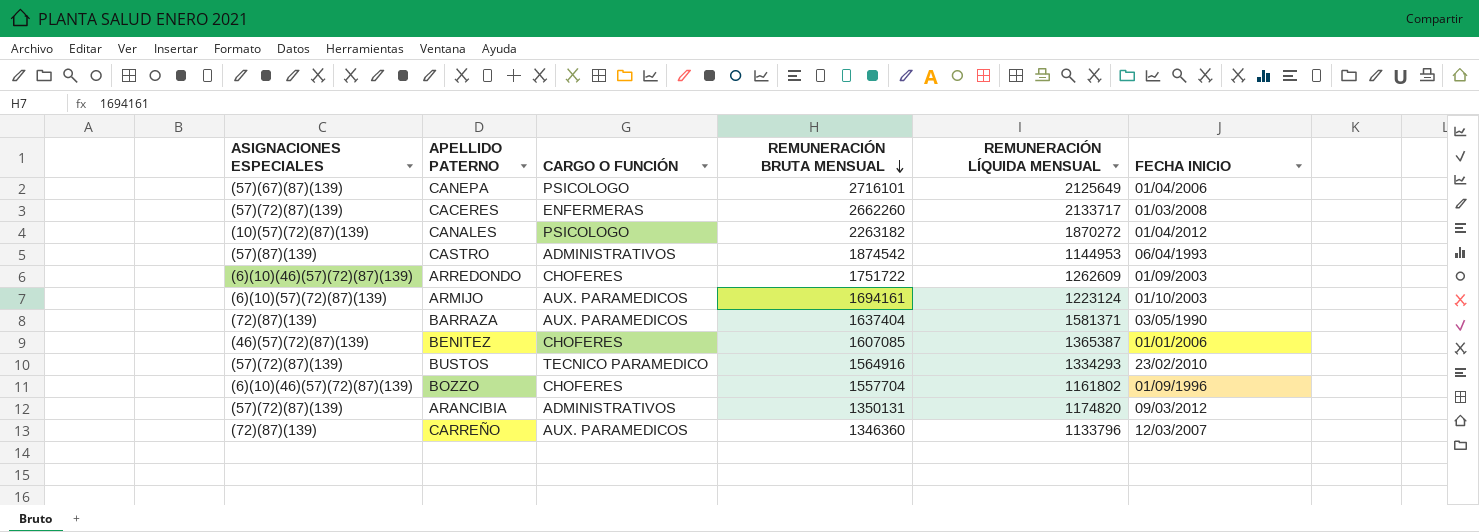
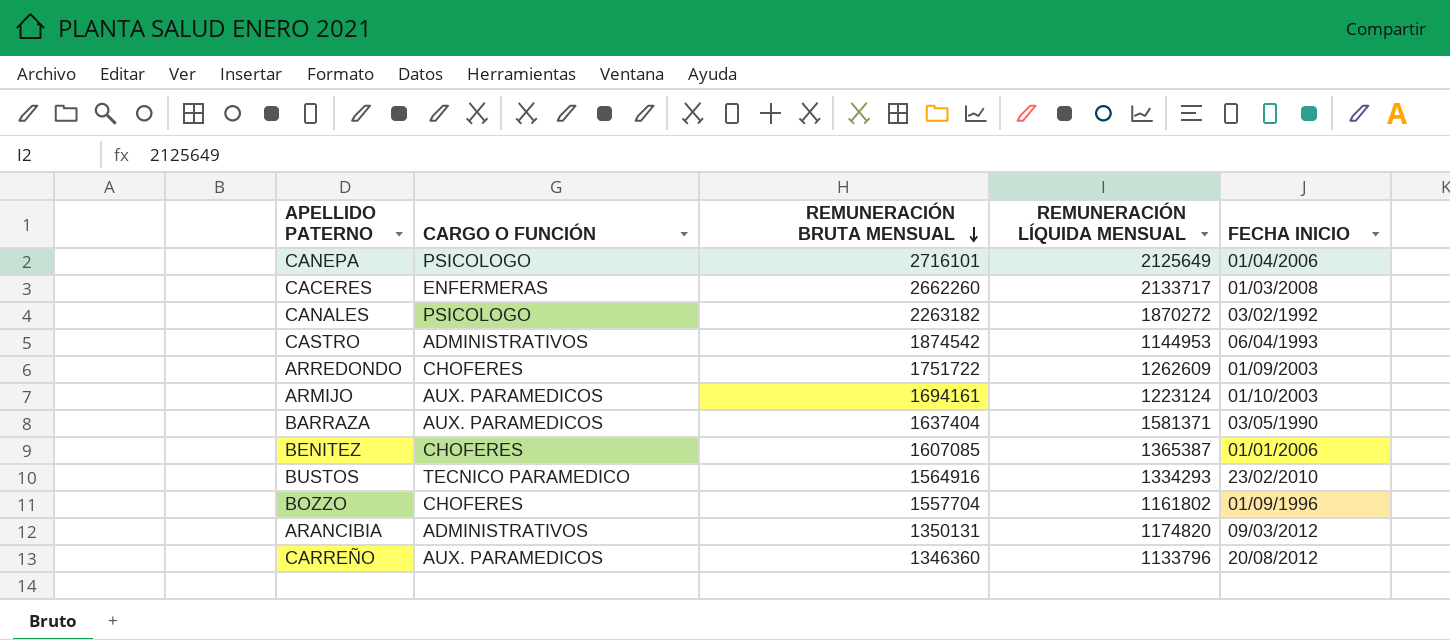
column ASIGNACIONES ESPECIALES | position: 1 -> none
CANALES | FECHA INICIO: 01/04/2012 -> 03/02/1992
CARREÑO | FECHA INICIO: 12/03/2007 -> 20/08/2012

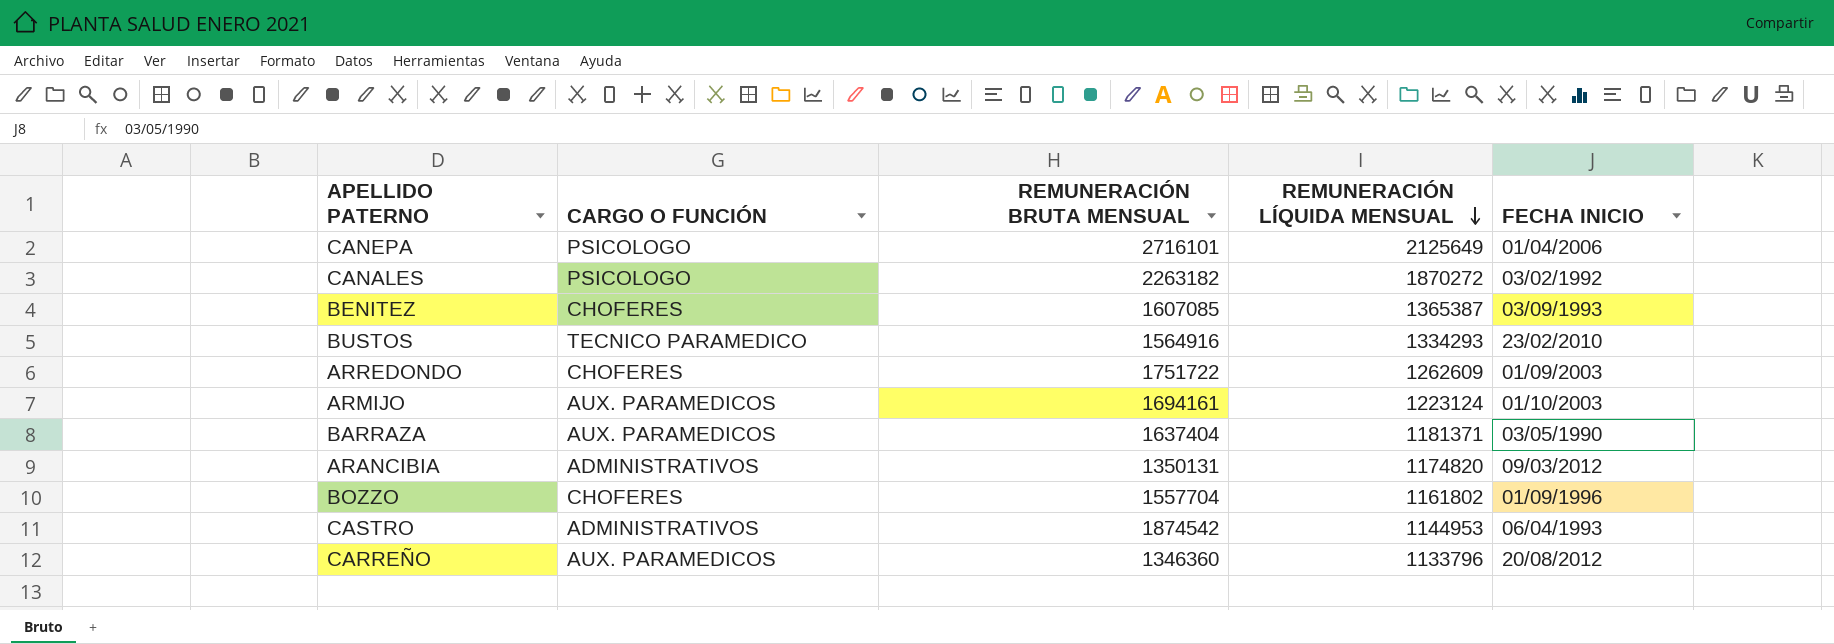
row order: REMUNERACIÓN BRUTA MENSUAL descending -> REMUNERACIÓN LÍQUIDA MENSUAL descending
row CACERES: ENFERMERAS | 2662260 | 2133717 | 01/03/2008 -> none
BENITEZ | FECHA INICIO: 01/01/2006 -> 03/09/1993
BARRAZA | REMUNERACIÓN LÍQUIDA MENSUAL: 1581371 -> 1181371

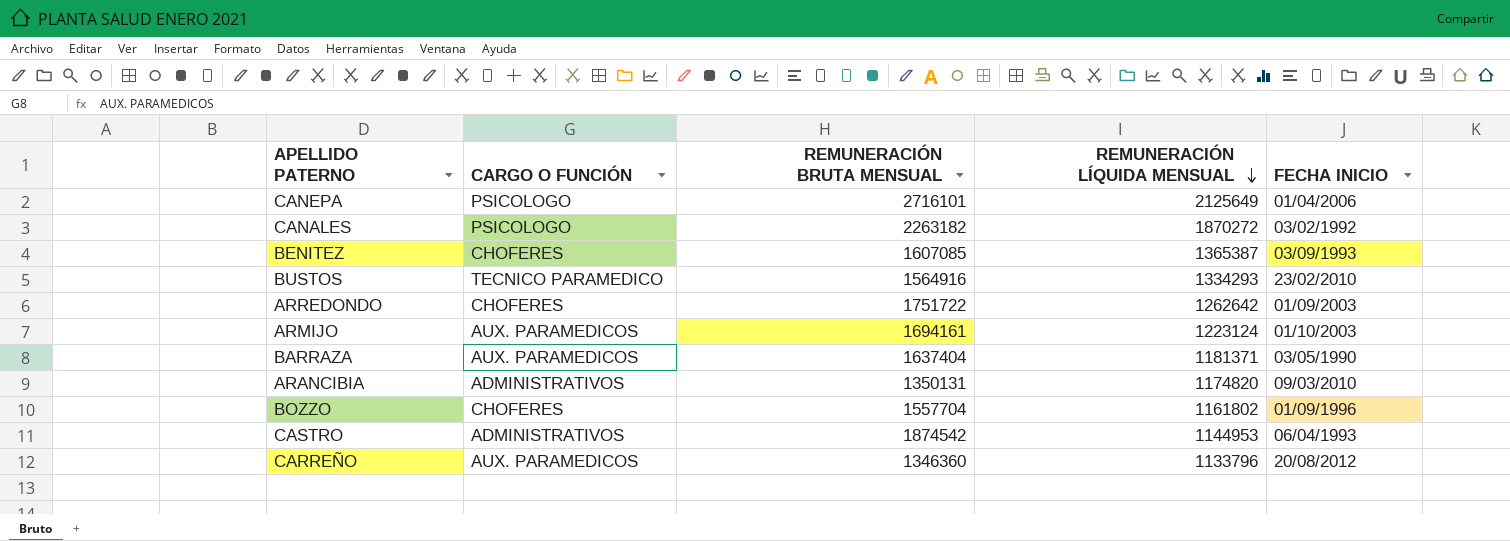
ARREDONDO | REMUNERACIÓN LÍQUIDA MENSUAL: 1262609 -> 1262642
ARANCIBIA | FECHA INICIO: 09/03/2012 -> 09/03/2010

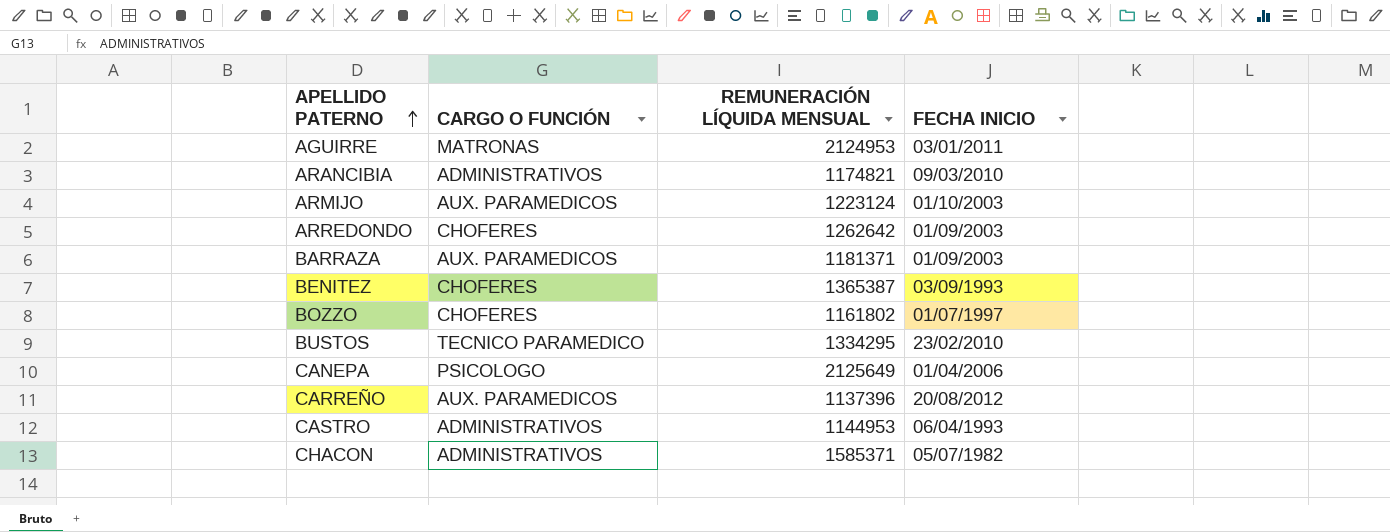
row order: REMUNERACIÓN LÍQUIDA MENSUAL descending -> APELLIDO PATERNO ascending
column REMUNERACIÓN BRUTA MENSUAL | position: 3 -> none
row CANALES: PSICOLOGO | 2263182 | 1870272 | 03/02/1992 -> none
row AGUIRRE: none -> MATRONAS | 2124953 | 03/01/2011
ARANCIBIA | REMUNERACIÓN LÍQUIDA MENSUAL: 1174820 -> 1174821
BARRAZA | FECHA INICIO: 03/05/1990 -> 01/09/2003
BOZZO | FECHA INICIO: 01/09/1996 -> 01/07/1997
BUSTOS | REMUNERACIÓN LÍQUIDA MENSUAL: 1334293 -> 1334295
CARREÑO | REMUNERACIÓN LÍQUIDA MENSUAL: 1133796 -> 1137396
row CHACON: none -> ADMINISTRATIVOS | 1585371 | 05/07/1982

